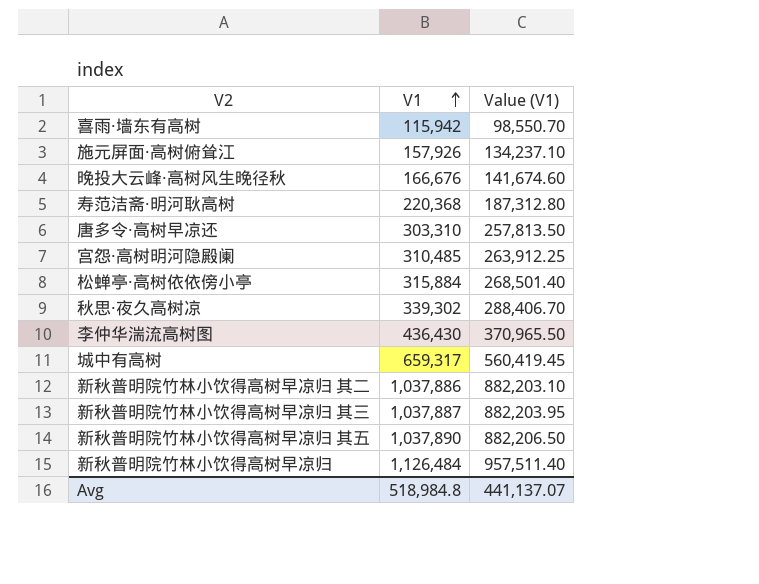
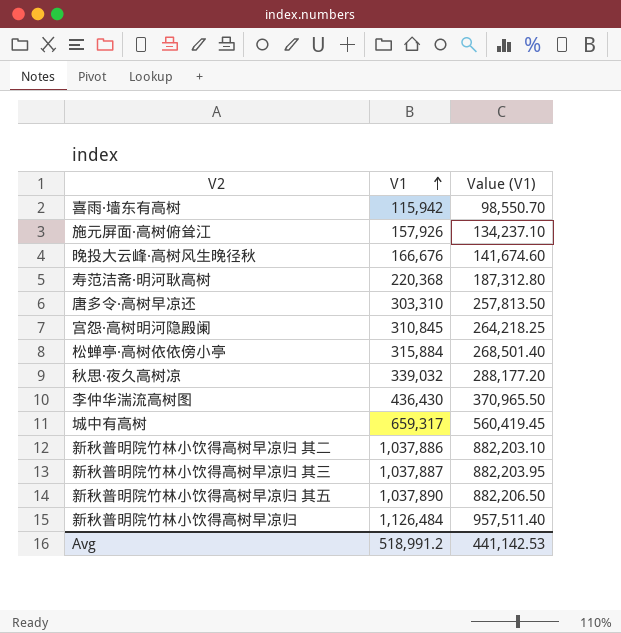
宫怨·高树明河隐殿阑 | V1: 310,485 -> 310,845
宫怨·高树明河隐殿阑 | Value (V1): 263,912.25 -> 264,218.25
秋思·夜久高树凉 | V1: 339,302 -> 339,032
秋思·夜久高树凉 | Value (V1): 288,406.70 -> 288,177.20
Avg | V1: 518,984.8 -> 518,991.2
Avg | Value (V1): 441,137.07 -> 441,142.53

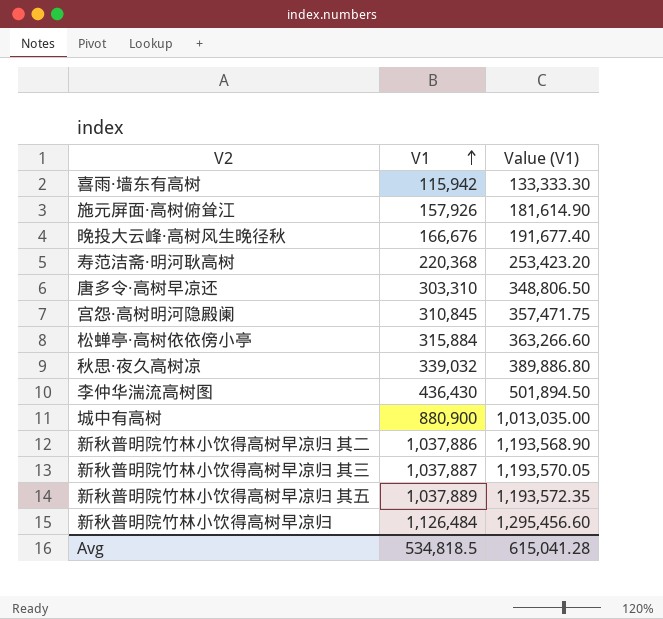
column Value (V1) | formula: [V1] * 0.85 -> [V1] * 1.15
城中有高树 | V1: 659,317 -> 880,900
新秋普明院竹林小饮得高树早凉归 其五 | V1: 1,037,890 -> 1,037,889
Avg | V1: 518,991.2 -> 534,818.5
Avg | Value (V1): 441,142.53 -> 615,041.28

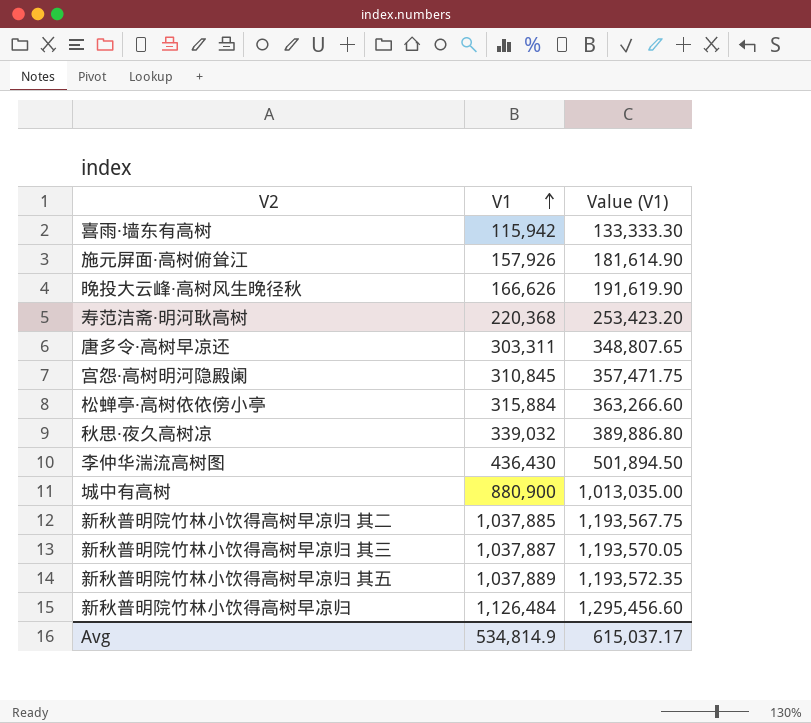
晚投大云峰·高树风生晚径秋 | V1: 166,676 -> 166,626
晚投大云峰·高树风生晚径秋 | Value (V1): 191,677.40 -> 191,619.90
唐多令·高树早凉还 | V1: 303,310 -> 303,311
唐多令·高树早凉还 | Value (V1): 348,806.50 -> 348,807.65
新秋普明院竹林小饮得高树早凉归 其二 | V1: 1,037,886 -> 1,037,885
新秋普明院竹林小饮得高树早凉归 其二 | Value (V1): 1,193,568.90 -> 1,193,567.75
Avg | V1: 534,818.5 -> 534,814.9
Avg | Value (V1): 615,041.28 -> 615,037.17

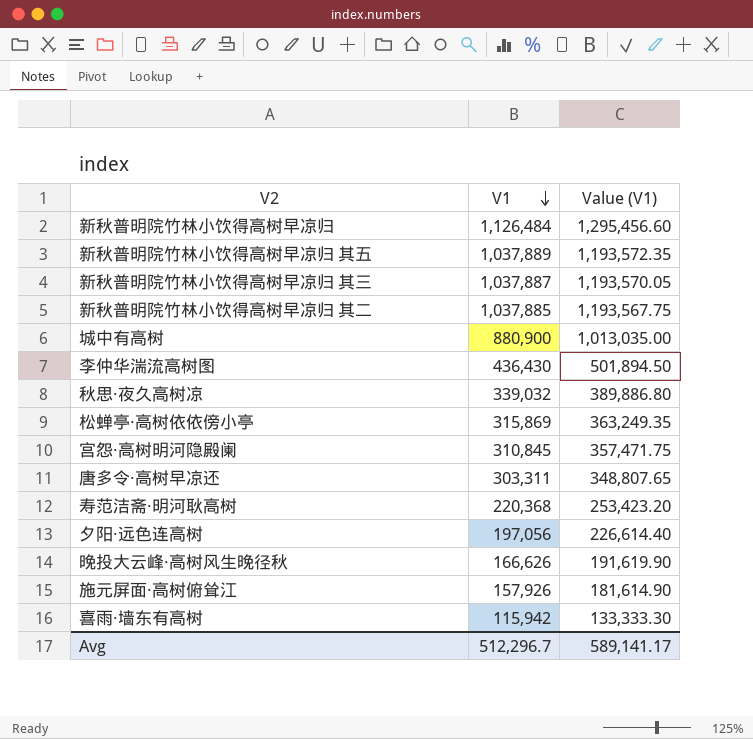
row order: V1 ascending -> V1 descending
松蝉亭·高树依依傍小亭 | V1: 315,884 -> 315,869
松蝉亭·高树依依傍小亭 | Value (V1): 363,266.60 -> 363,249.35
row 夕阳·远色连高树: none -> 197,056 | 226,614.40
Avg | V1: 534,814.9 -> 512,296.7
Avg | Value (V1): 615,037.17 -> 589,141.17

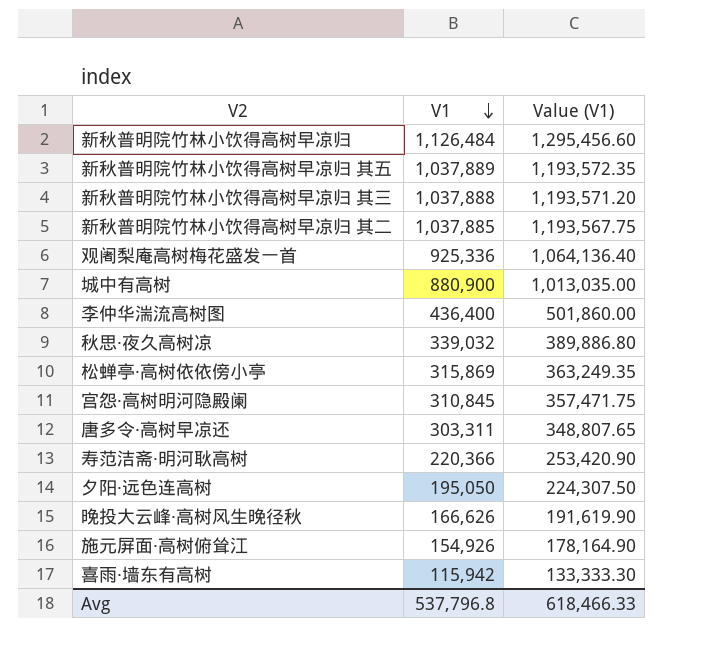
新秋普明院竹林小饮得高树早凉归 其三 | V1: 1,037,887 -> 1,037,888
新秋普明院竹林小饮得高树早凉归 其三 | Value (V1): 1,193,570.05 -> 1,193,571.20
row 观阇梨庵高树梅花盛发一首: none -> 925,336 | 1,064,136.40
李仲华湍流高树图 | V1: 436,430 -> 436,400
李仲华湍流高树图 | Value (V1): 501,894.50 -> 501,860.00
寿范洁斋·明河耿高树 | V1: 220,368 -> 220,366
寿范洁斋·明河耿高树 | Value (V1): 253,423.20 -> 253,420.90
夕阳·远色连高树 | V1: 197,056 -> 195,050
夕阳·远色连高树 | Value (V1): 226,614.40 -> 224,307.50
施元屏面·高树俯耸江 | V1: 157,926 -> 154,926
施元屏面·高树俯耸江 | Value (V1): 181,614.90 -> 178,164.90
Avg | V1: 512,296.7 -> 537,796.8
Avg | Value (V1): 589,141.17 -> 618,466.33

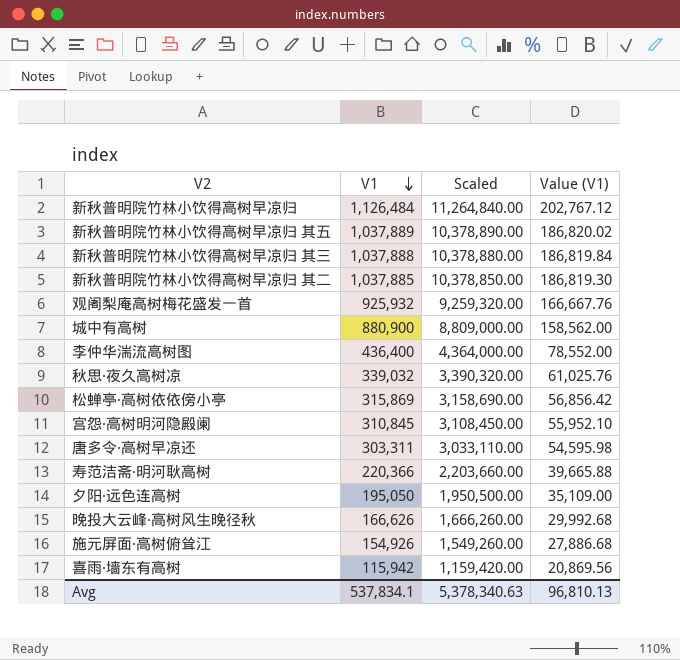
column Scaled | formula: none -> [V1] * 10
column Value (V1) | formula: [V1] * 1.15 -> [V1] * 0.18
观阇梨庵高树梅花盛发一首 | V1: 925,336 -> 925,932
Avg | V1: 537,796.8 -> 537,834.1
Avg | Value (V1): 618,466.33 -> 96,810.13

